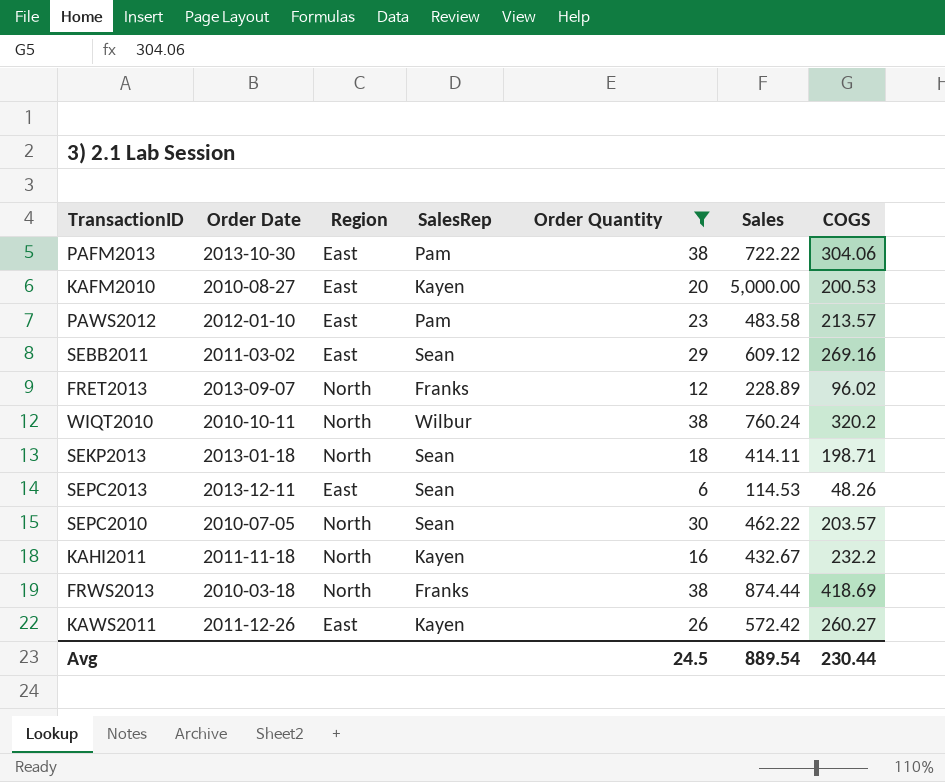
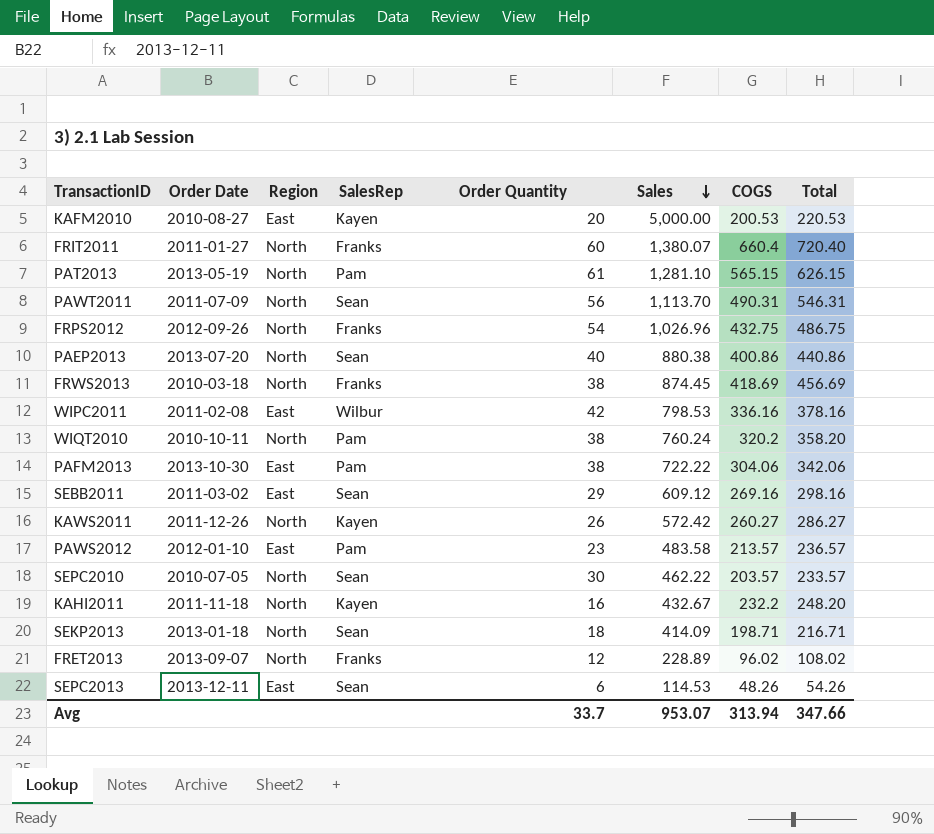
filter: Order Quantity <= 38 -> none
row order: none -> Sales descending
column Total | formula: none -> [Order Quantity] + [COGS]
FRWS2013 | Sales: 874.44 -> 874.45
WIQT2010 | SalesRep: Wilbur -> Pam
KAWS2011 | Region: East -> North
SEKP2013 | Sales: 414.11 -> 414.09
Avg | Order Quantity: 24.5 -> 33.7
Avg | Sales: 889.54 -> 953.07
Avg | COGS: 230.44 -> 313.94

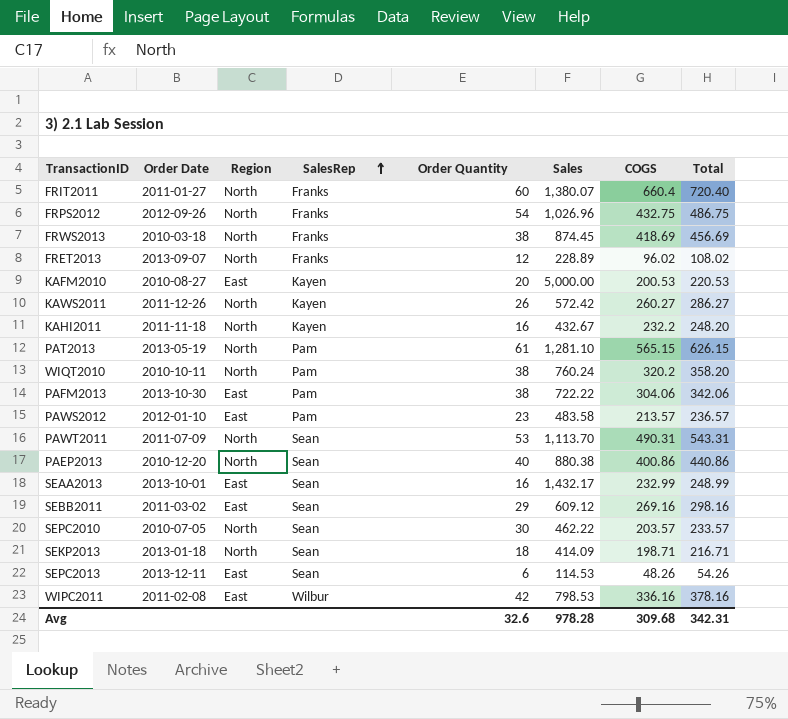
row order: Sales descending -> SalesRep ascending
PAWT2011 | Order Quantity: 56 -> 53
PAWT2011 | Total: 546.31 -> 543.31
PAEP2013 | Order Date: 2013-07-20 -> 2010-12-20
row SEAA2013: none -> 2013-10-01 | East | Sean | 16 | 1,432.17 | 232.99 | 248.99
Avg | Order Quantity: 33.7 -> 32.6
Avg | Sales: 953.07 -> 978.28
Avg | COGS: 313.94 -> 309.68
Avg | Total: 347.66 -> 342.31

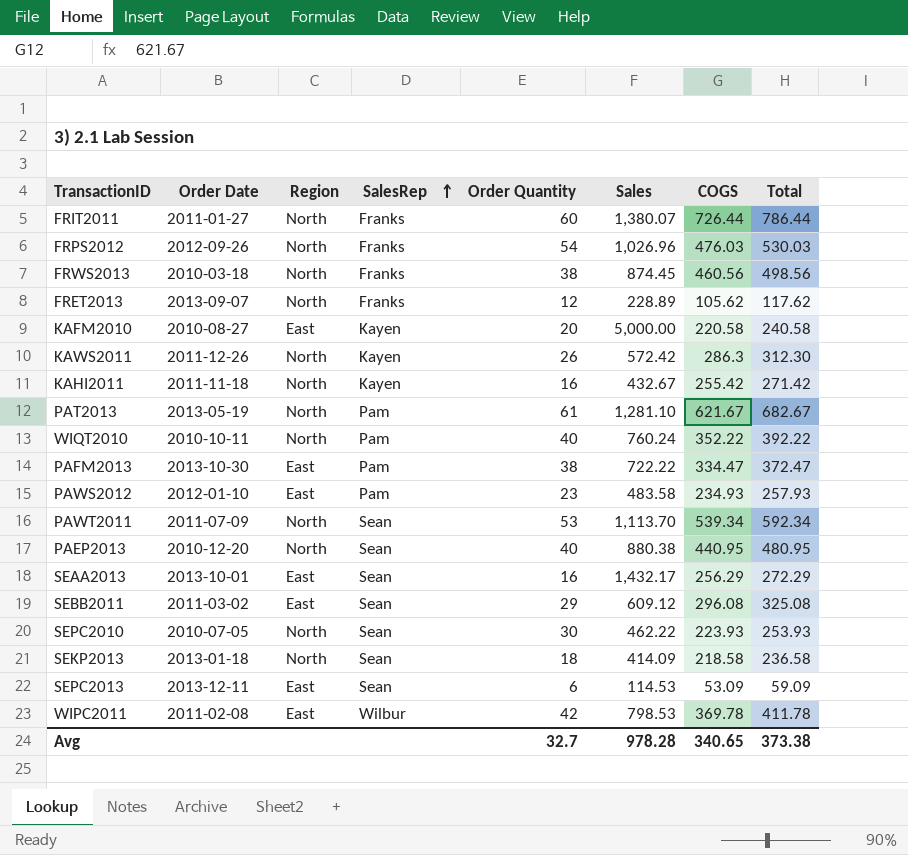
FRIT2011 | COGS: 660.4 -> 726.44
FRIT2011 | Total: 720.40 -> 786.44
FRPS2012 | COGS: 432.75 -> 476.03
FRPS2012 | Total: 486.75 -> 530.03
FRWS2013 | COGS: 418.69 -> 460.56
FRWS2013 | Total: 456.69 -> 498.56
FRET2013 | COGS: 96.02 -> 105.62
FRET2013 | Total: 108.02 -> 117.62
KAFM2010 | COGS: 200.53 -> 220.58
KAFM2010 | Total: 220.53 -> 240.58
KAWS2011 | COGS: 260.27 -> 286.3
KAWS2011 | Total: 286.27 -> 312.30
KAHI2011 | COGS: 232.2 -> 255.42
KAHI2011 | Total: 248.20 -> 271.42
PAT2013 | COGS: 565.15 -> 621.67
PAT2013 | Total: 626.15 -> 682.67
WIQT2010 | Order Quantity: 38 -> 40
WIQT2010 | COGS: 320.2 -> 352.22
WIQT2010 | Total: 358.20 -> 392.22
PAFM2013 | COGS: 304.06 -> 334.47
PAFM2013 | Total: 342.06 -> 372.47
PAWS2012 | COGS: 213.57 -> 234.93
PAWS2012 | Total: 236.57 -> 257.93
PAWT2011 | COGS: 490.31 -> 539.34
PAWT2011 | Total: 543.31 -> 592.34
PAEP2013 | COGS: 400.86 -> 440.95
PAEP2013 | Total: 440.86 -> 480.95
SEAA2013 | COGS: 232.99 -> 256.29
SEAA2013 | Total: 248.99 -> 272.29
SEBB2011 | COGS: 269.16 -> 296.08
SEBB2011 | Total: 298.16 -> 325.08
SEPC2010 | COGS: 203.57 -> 223.93
SEPC2010 | Total: 233.57 -> 253.93
SEKP2013 | COGS: 198.71 -> 218.58
SEKP2013 | Total: 216.71 -> 236.58
SEPC2013 | COGS: 48.26 -> 53.09
SEPC2013 | Total: 54.26 -> 59.09
WIPC2011 | COGS: 336.16 -> 369.78
WIPC2011 | Total: 378.16 -> 411.78
Avg | Order Quantity: 32.6 -> 32.7
Avg | COGS: 309.68 -> 340.65
Avg | Total: 342.31 -> 373.38

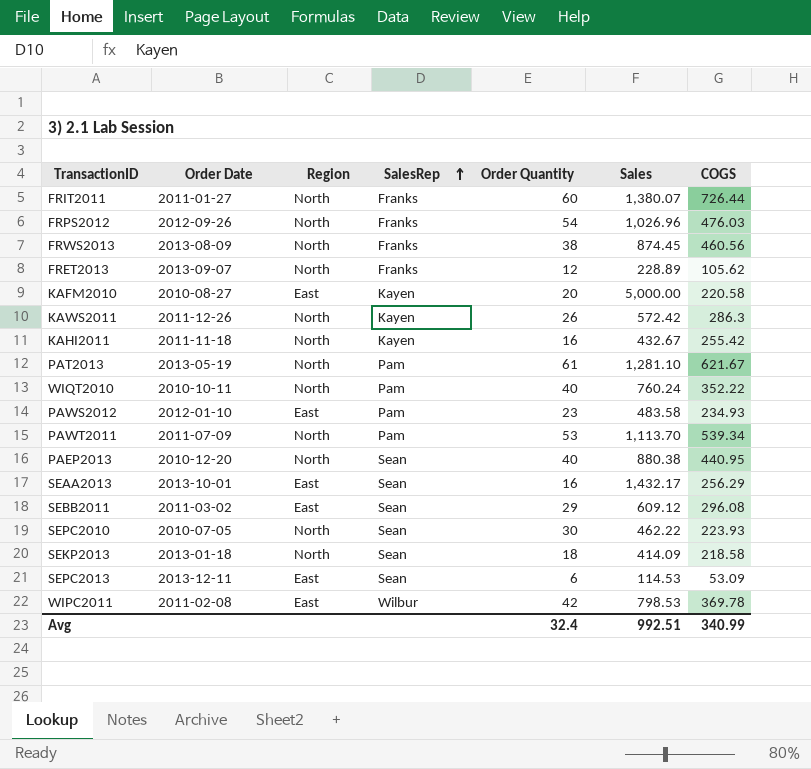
column Total | formula: [Order Quantity] + [COGS] -> none
row PAFM2013: 2013-10-30 | East | Pam | 38 | 722.22 | 334.47 | 372.47 -> none
FRWS2013 | Order Date: 2010-03-18 -> 2013-08-09
PAWT2011 | SalesRep: Sean -> Pam
Avg | Order Quantity: 32.7 -> 32.4
Avg | Sales: 978.28 -> 992.51
Avg | COGS: 340.65 -> 340.99

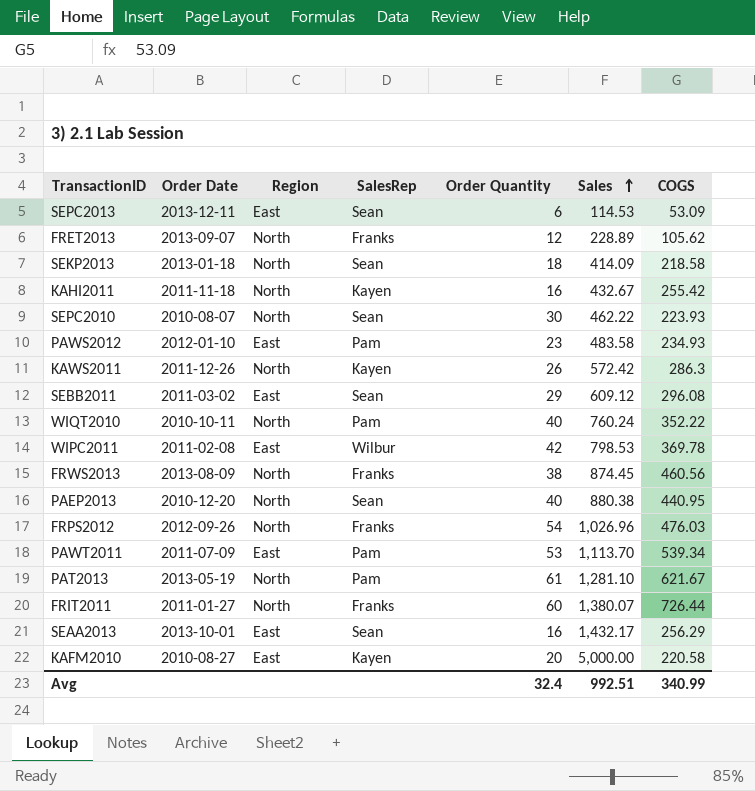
row order: SalesRep ascending -> Sales ascending
SEPC2010 | Order Date: 2010-07-05 -> 2010-08-07
PAWT2011 | Region: North -> East

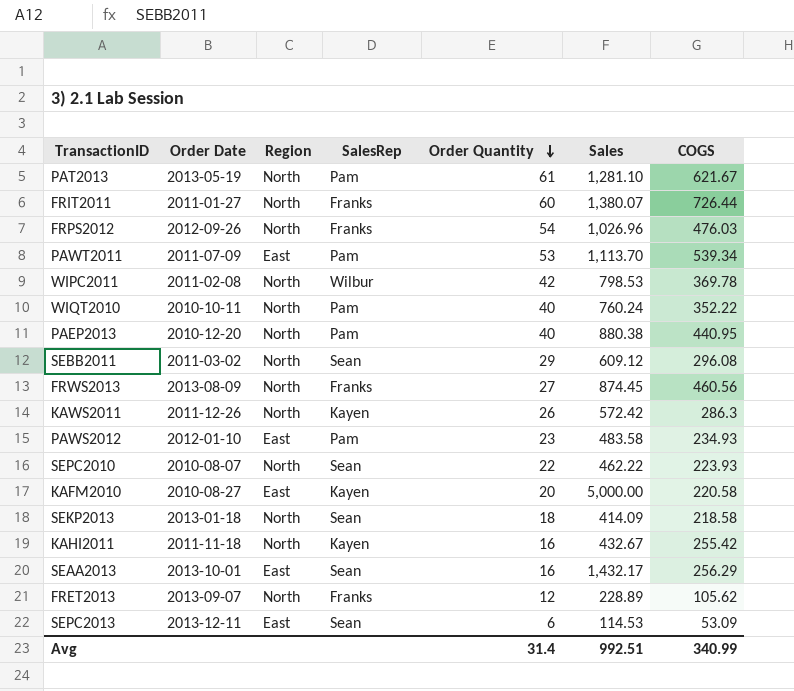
row order: Sales ascending -> Order Quantity descending
WIPC2011 | Region: East -> North
PAEP2013 | SalesRep: Sean -> Pam
SEBB2011 | Region: East -> North
FRWS2013 | Order Quantity: 38 -> 27
SEPC2010 | Order Quantity: 30 -> 22
Avg | Order Quantity: 32.4 -> 31.4

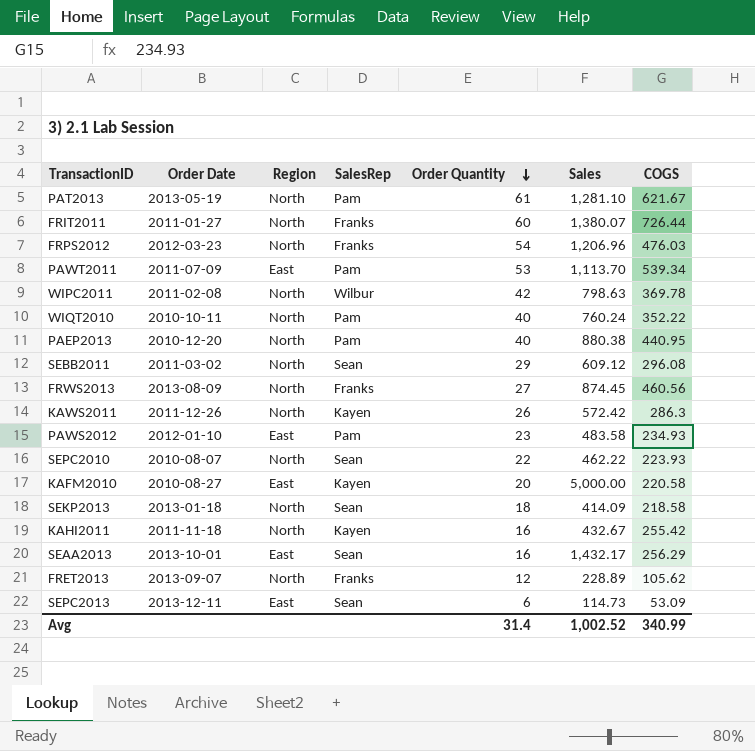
FRPS2012 | Order Date: 2012-09-26 -> 2012-03-23
FRPS2012 | Sales: 1,026.96 -> 1,206.96
WIPC2011 | Sales: 798.53 -> 798.63
SEPC2013 | Sales: 114.53 -> 114.73
Avg | Sales: 992.51 -> 1,002.52

